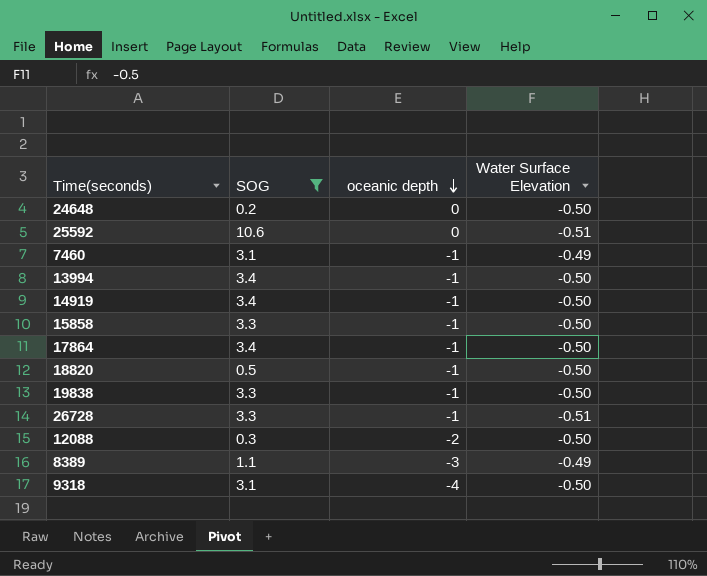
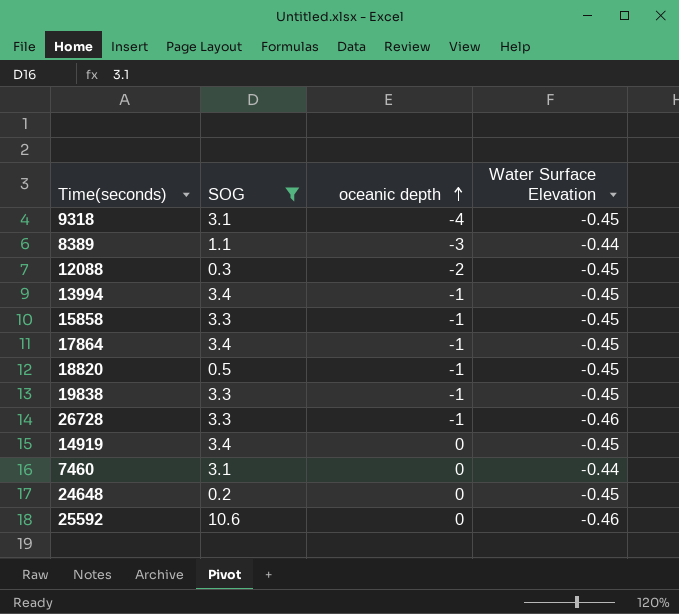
row order: oceanic depth descending -> oceanic depth ascending
9318 | Water Surface Elevation: -0.50 -> -0.45
8389 | Water Surface Elevation: -0.49 -> -0.44
12088 | Water Surface Elevation: -0.50 -> -0.45
13994 | Water Surface Elevation: -0.50 -> -0.45
15858 | Water Surface Elevation: -0.50 -> -0.45
17864 | Water Surface Elevation: -0.50 -> -0.45
18820 | Water Surface Elevation: -0.50 -> -0.45
19838 | Water Surface Elevation: -0.50 -> -0.45
26728 | Water Surface Elevation: -0.51 -> -0.46
14919 | oceanic depth: -1 -> 0
14919 | Water Surface Elevation: -0.50 -> -0.45
7460 | oceanic depth: -1 -> 0
7460 | Water Surface Elevation: -0.49 -> -0.44
24648 | Water Surface Elevation: -0.50 -> -0.45
25592 | Water Surface Elevation: -0.51 -> -0.46

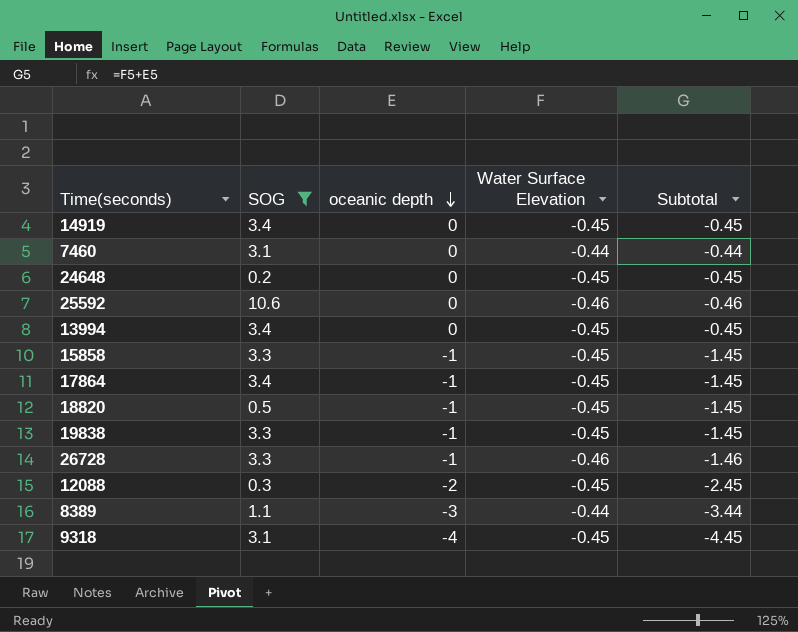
row order: oceanic depth ascending -> oceanic depth descending
column Subtotal | formula: none -> [oceanic depth] + [Water Surface Elevation]
13994 | oceanic depth: -1 -> 0

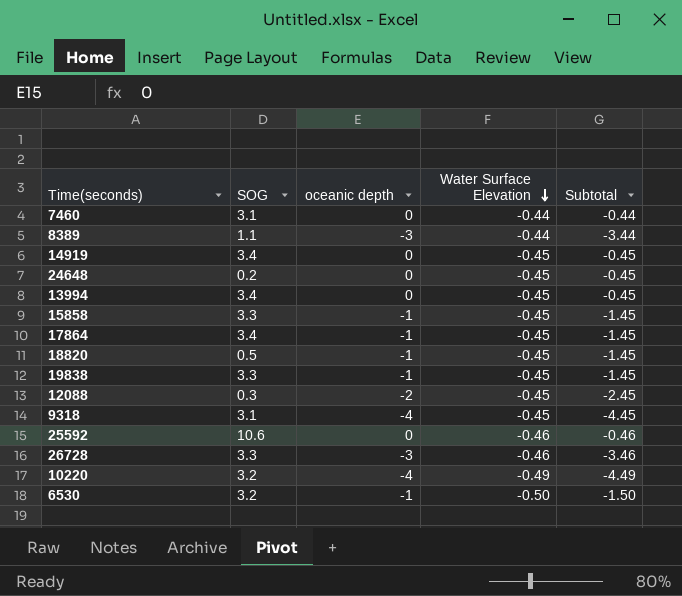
filter: SOG != 3.2 -> none
row order: oceanic depth descending -> Water Surface Elevation descending
26728 | oceanic depth: -1 -> -3
26728 | Subtotal: -1.46 -> -3.46

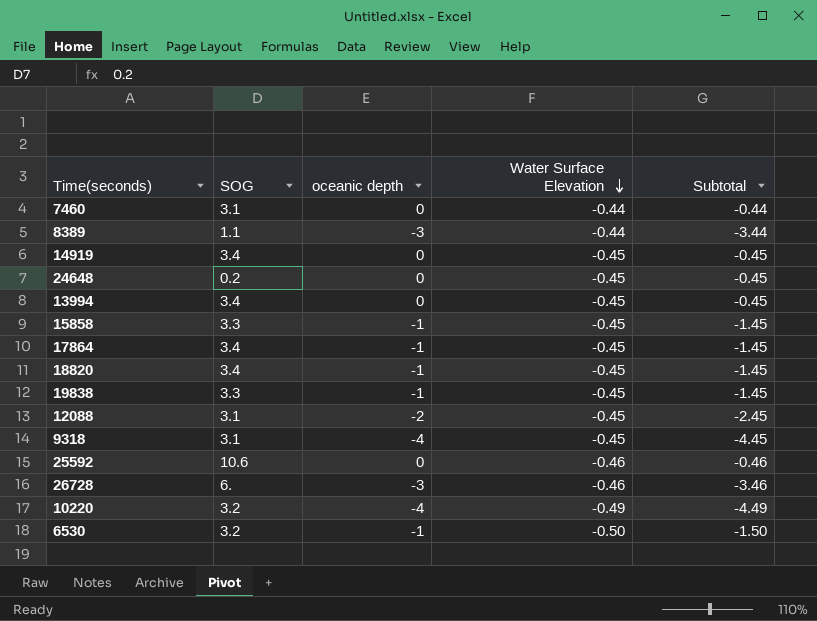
18820 | SOG: 0.5 -> 3.4
12088 | SOG: 0.3 -> 3.1
26728 | SOG: 3.3 -> 6.

